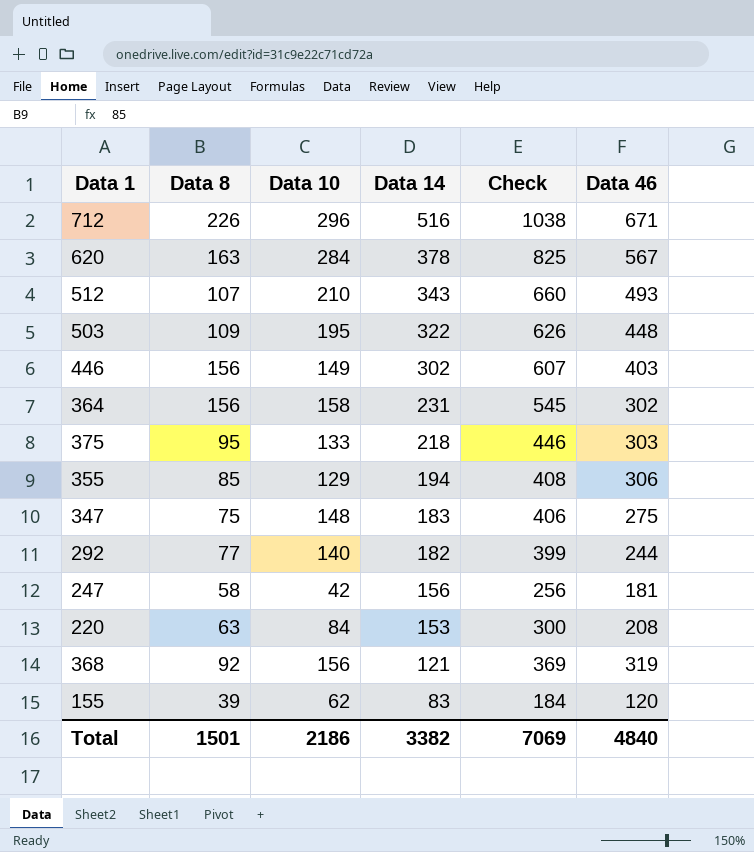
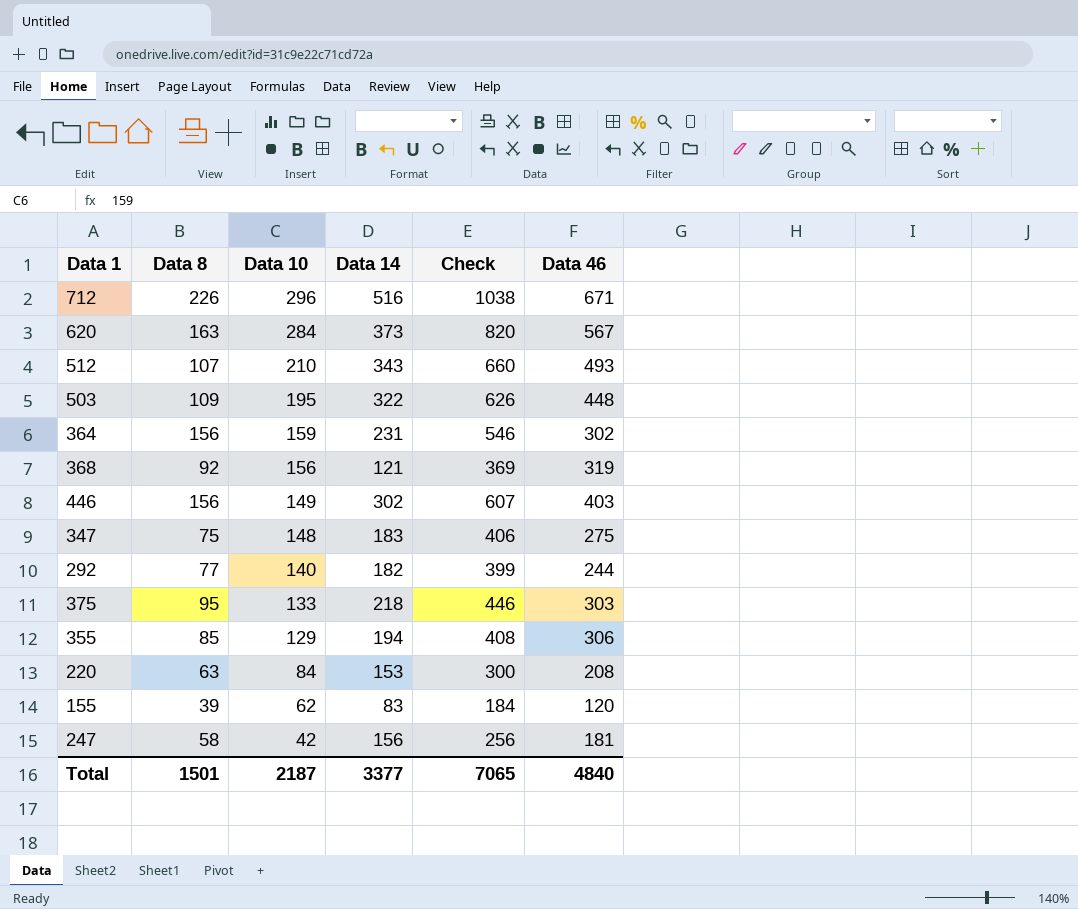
row order: Data 14 descending -> Data 10 descending
620 | Data 14: 378 -> 373
620 | Check: 825 -> 820
364 | Data 10: 158 -> 159
364 | Check: 545 -> 546
Total | Data 10: 2186 -> 2187
Total | Data 14: 3382 -> 3377
Total | Check: 7069 -> 7065

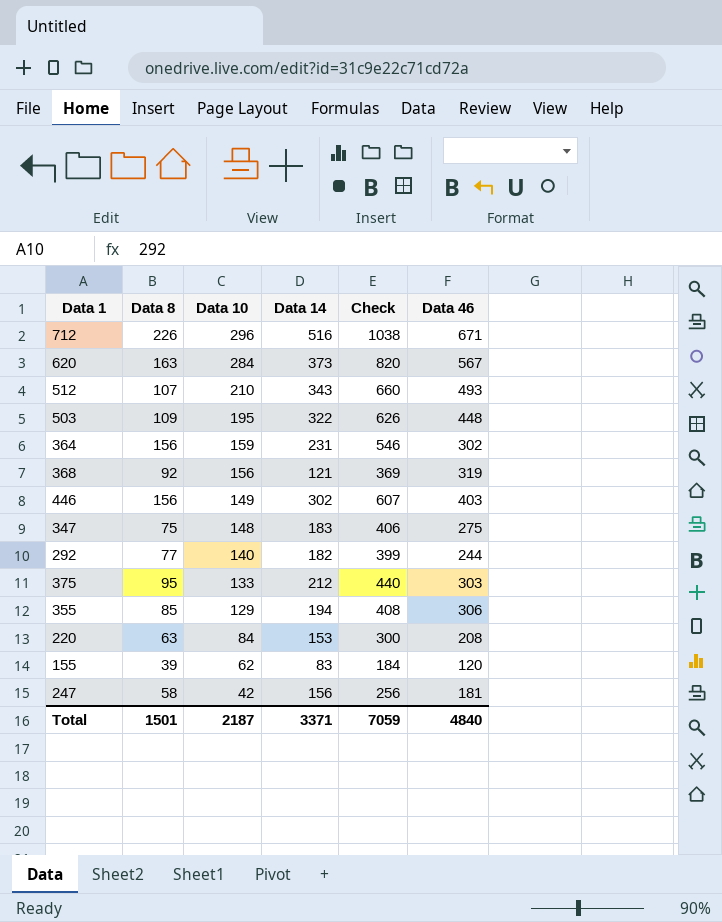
375 | Data 14: 218 -> 212
375 | Check: 446 -> 440
Total | Data 14: 3377 -> 3371
Total | Check: 7065 -> 7059

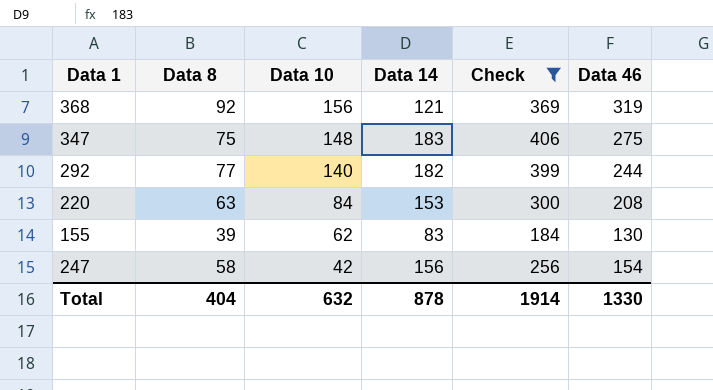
filter: none -> Check <= 406
155 | Data 46: 120 -> 130
247 | Data 46: 181 -> 154
Total | Data 8: 1501 -> 404
Total | Data 10: 2187 -> 632
Total | Data 14: 3371 -> 878
Total | Check: 7059 -> 1914
Total | Data 46: 4840 -> 1330

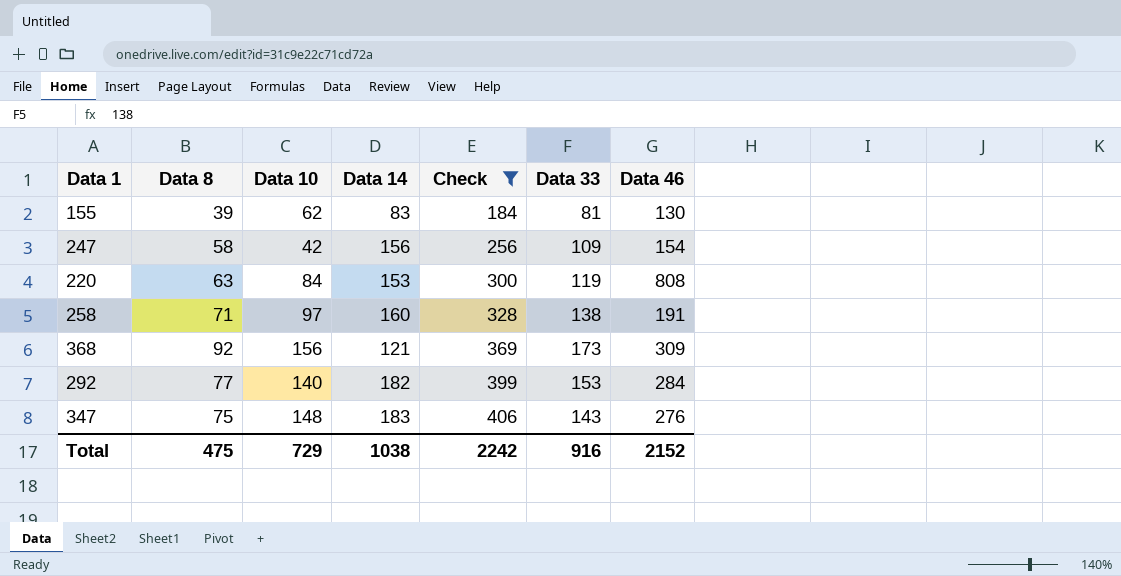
row order: Data 10 descending -> Check ascending
column Data 33 | position: none -> 6
220 | Data 46: 208 -> 808
row 258: none -> 71 | 97 | 160 | 328 | 138 | 191
368 | Data 46: 319 -> 309
292 | Data 46: 244 -> 284
347 | Data 46: 275 -> 276
Total | Data 8: 404 -> 475
Total | Data 10: 632 -> 729
Total | Data 14: 878 -> 1038
Total | Check: 1914 -> 2242
Total | Data 46: 1330 -> 2152

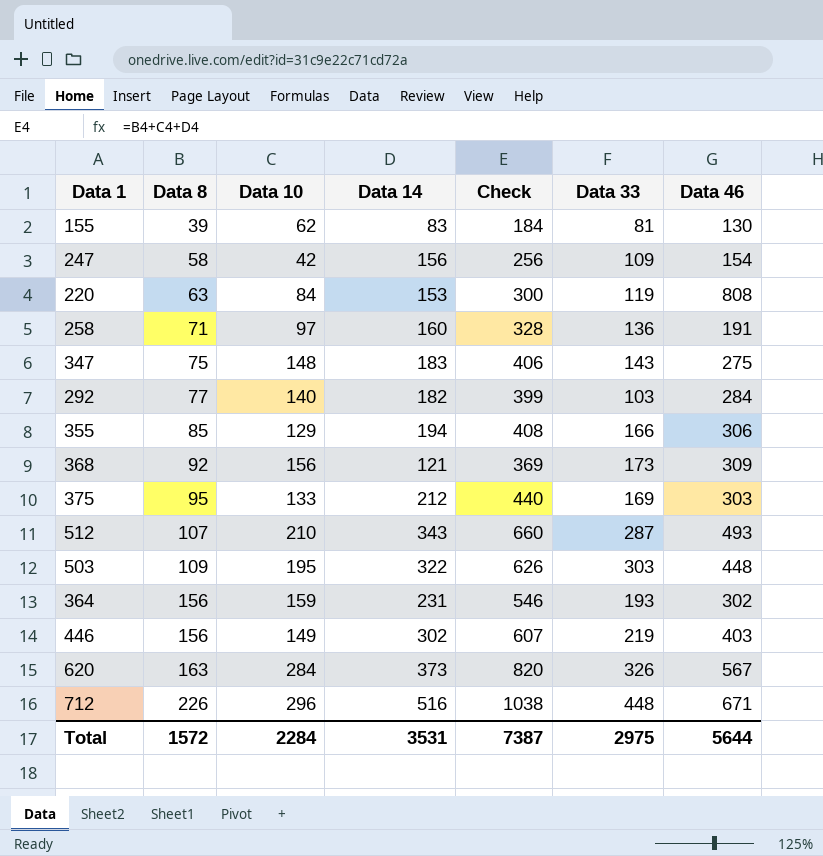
filter: Check <= 406 -> none
row order: Check ascending -> Data 8 ascending
258 | Data 33: 138 -> 136
347 | Data 46: 276 -> 275
292 | Data 33: 153 -> 103
Total | Data 8: 475 -> 1572
Total | Data 10: 729 -> 2284
Total | Data 14: 1038 -> 3531
Total | Check: 2242 -> 7387
Total | Data 33: 916 -> 2975
Total | Data 46: 2152 -> 5644

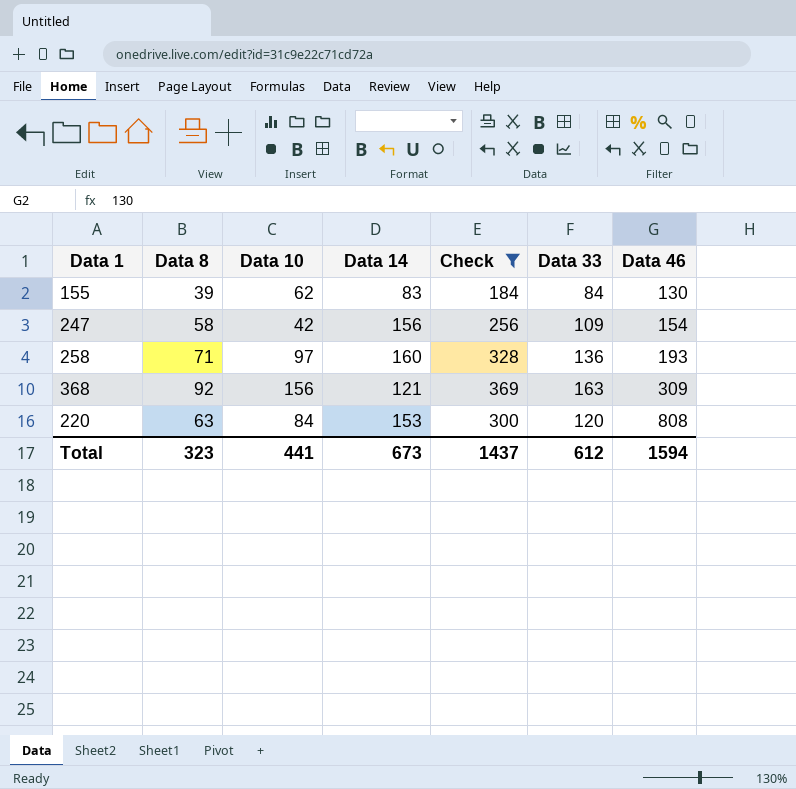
filter: none -> Check <= 369
row order: Data 8 ascending -> Data 46 ascending
155 | Data 33: 81 -> 84
258 | Data 46: 191 -> 193
368 | Data 33: 173 -> 163
220 | Data 33: 119 -> 120
Total | Data 8: 1572 -> 323
Total | Data 10: 2284 -> 441
Total | Data 14: 3531 -> 673
Total | Check: 7387 -> 1437
Total | Data 33: 2975 -> 612
Total | Data 46: 5644 -> 1594

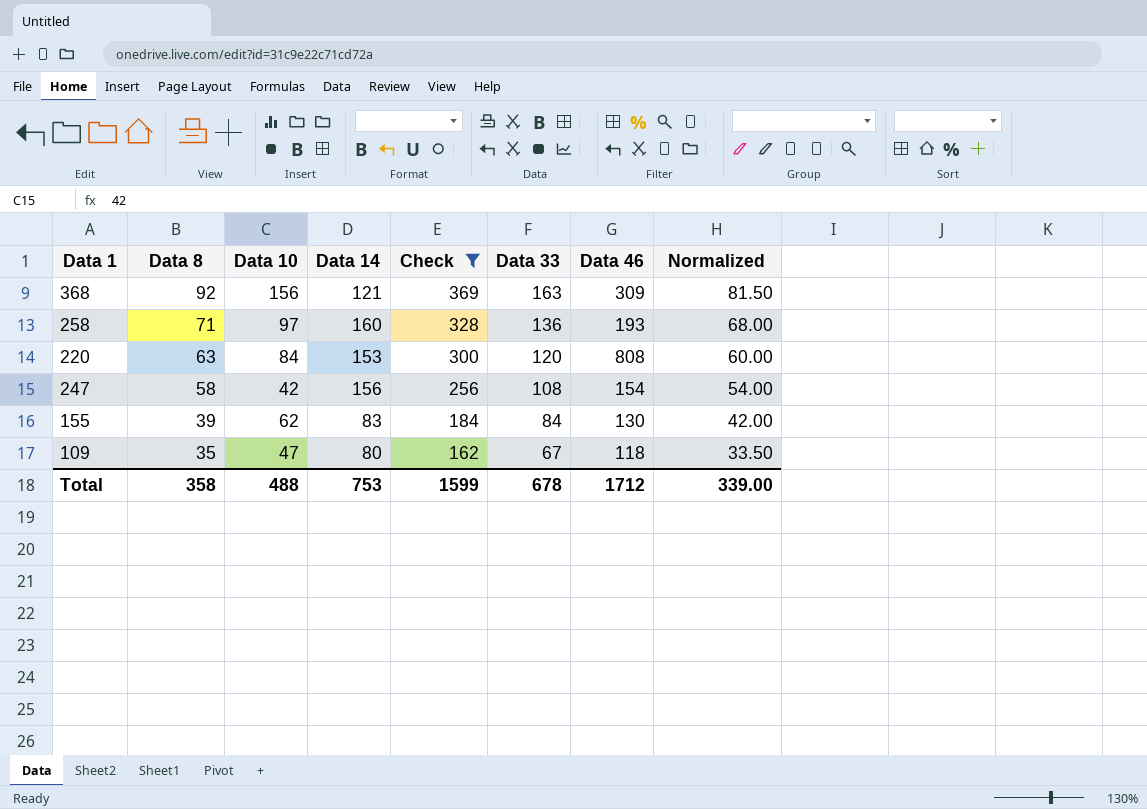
row order: Data 46 ascending -> Data 8 descending
column Normalized | formula: none -> [Data 33] * 0.5
247 | Data 33: 109 -> 108
row 109: none -> 35 | 47 | 80 | 162 | 67 | 118 | 33.50
Total | Data 8: 323 -> 358
Total | Data 10: 441 -> 488
Total | Data 14: 673 -> 753
Total | Check: 1437 -> 1599
Total | Data 33: 612 -> 678
Total | Data 46: 1594 -> 1712

